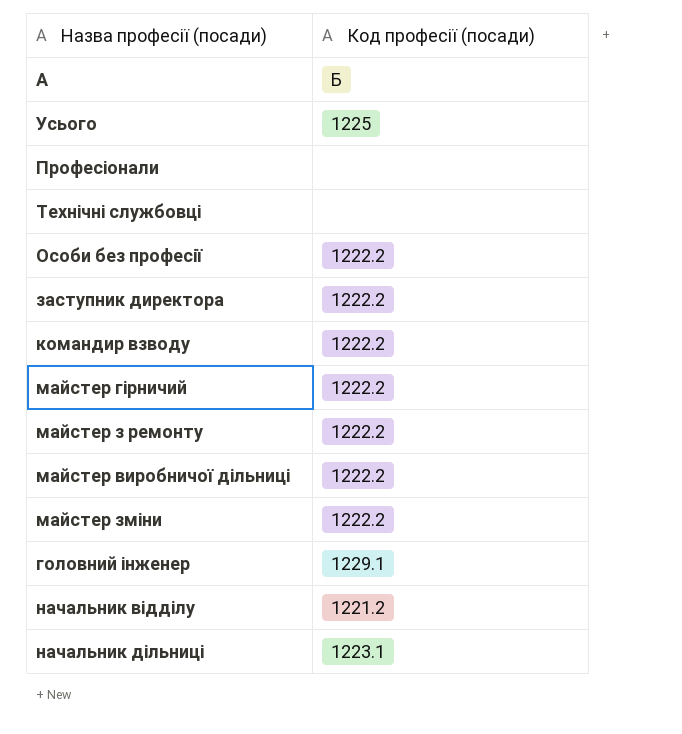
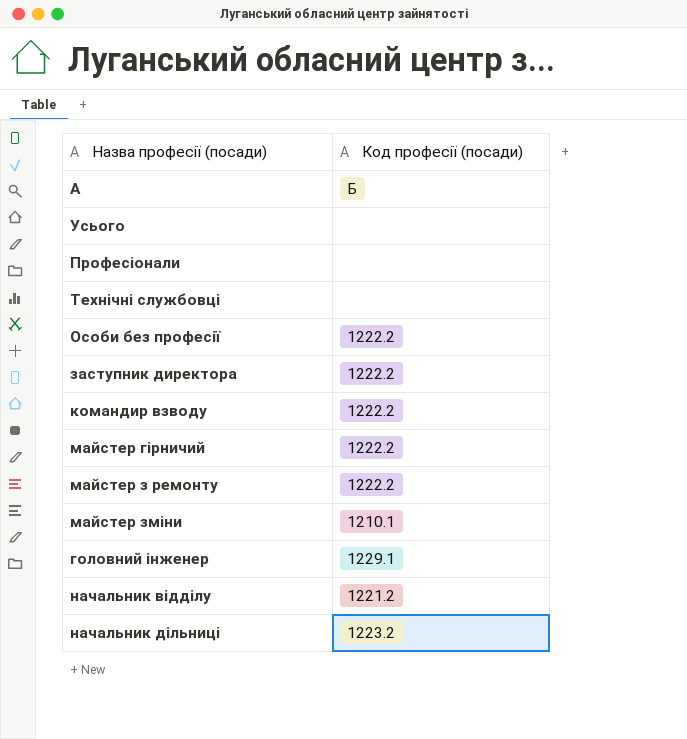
row майстер виробничої дільниці: 1222.2 -> none
Усього | Код професії (посади): 1225 -> none
майстер зміни | Код професії (посади): 1222.2 -> 1210.1
начальник дільниці | Код професії (посади): 1223.1 -> 1223.2

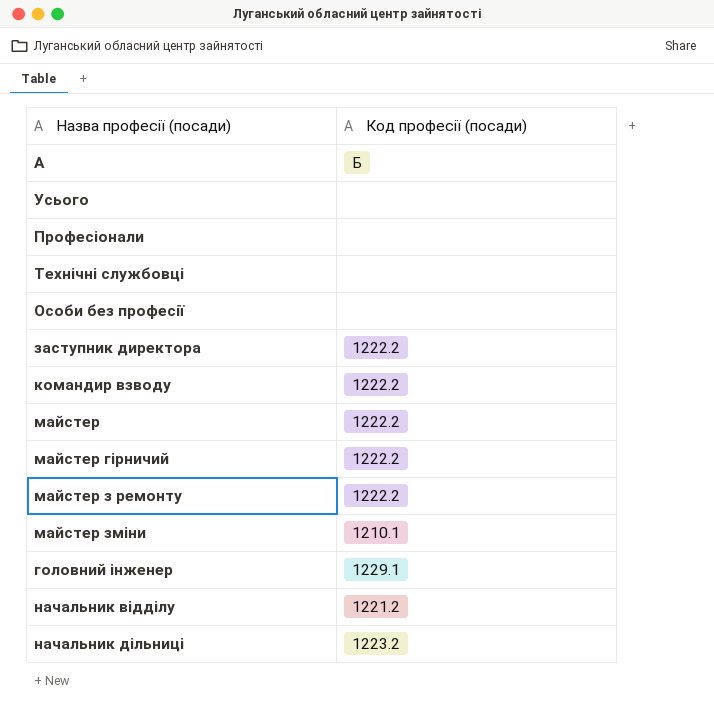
Особи без професії | Код професії (посади): 1222.2 -> none
row майстер: none -> 1222.2

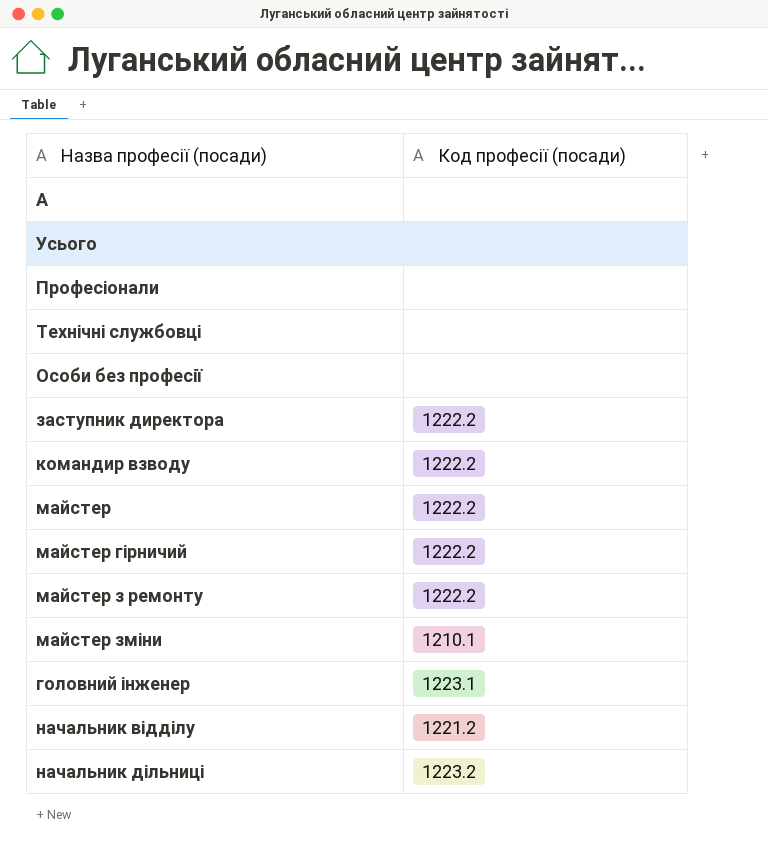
А | Код професії (посади): Б -> none
головний інженер | Код професії (посади): 1229.1 -> 1223.1

